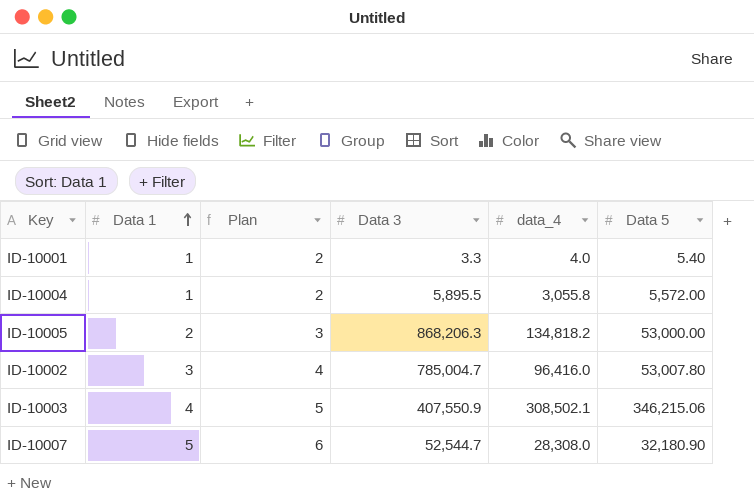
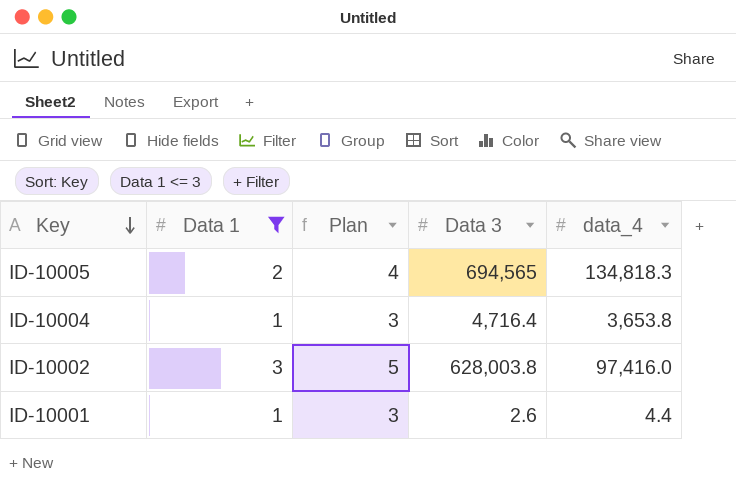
filter: none -> Data 1 <= 3
row order: Data 1 ascending -> Key descending
column Data 5 | position: 6 -> none
column Plan | formula: [Data 1] + 1 -> [Data 1] + 2
ID-10005 | Data 3: 868,206.3 -> 694,565
ID-10005 | data_4: 134,818.2 -> 134,818.3
ID-10004 | Data 3: 5,895.5 -> 4,716.4
ID-10004 | data_4: 3,055.8 -> 3,653.8
ID-10002 | Data 3: 785,004.7 -> 628,003.8
ID-10002 | data_4: 96,416.0 -> 97,416.0
ID-10001 | Data 3: 3.3 -> 2.6
ID-10001 | data_4: 4.0 -> 4.4

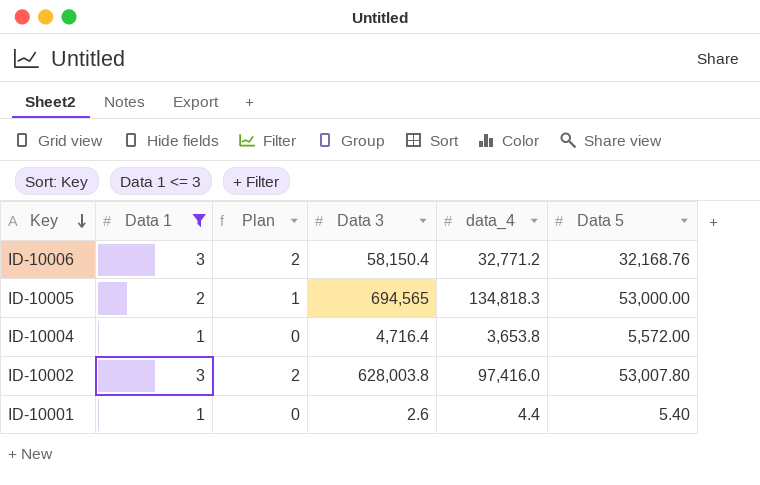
column Plan | formula: [Data 1] + 2 -> [Data 1] - 1
column Data 5 | position: none -> 6
row ID-10006: none -> 3 | 2 | 58,150.4 | 32,771.2 | 32,168.76

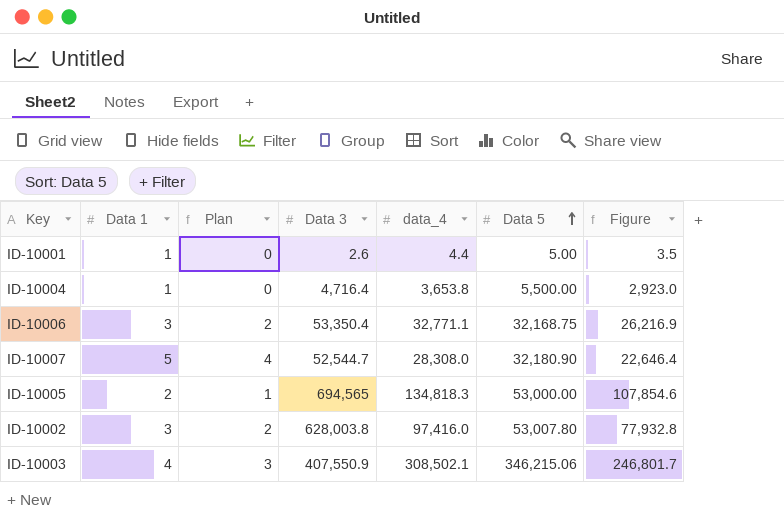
filter: Data 1 <= 3 -> none
row order: Key descending -> Data 5 ascending
column Figure | formula: none -> [data_4] * 0.8
ID-10001 | Data 5: 5.40 -> 5.00
ID-10004 | Data 5: 5,572.00 -> 5,500.00
ID-10006 | Data 3: 58,150.4 -> 53,350.4
ID-10006 | data_4: 32,771.2 -> 32,771.1
ID-10006 | Data 5: 32,168.76 -> 32,168.75

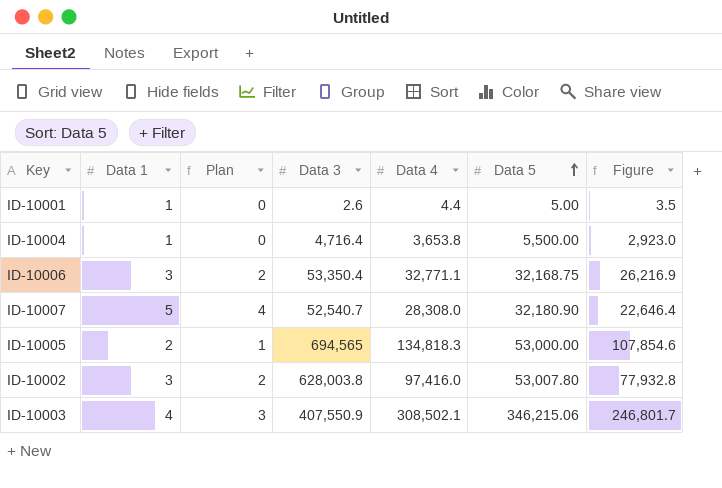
column name: data_4 -> Data 4
ID-10007 | Data 3: 52,544.7 -> 52,540.7

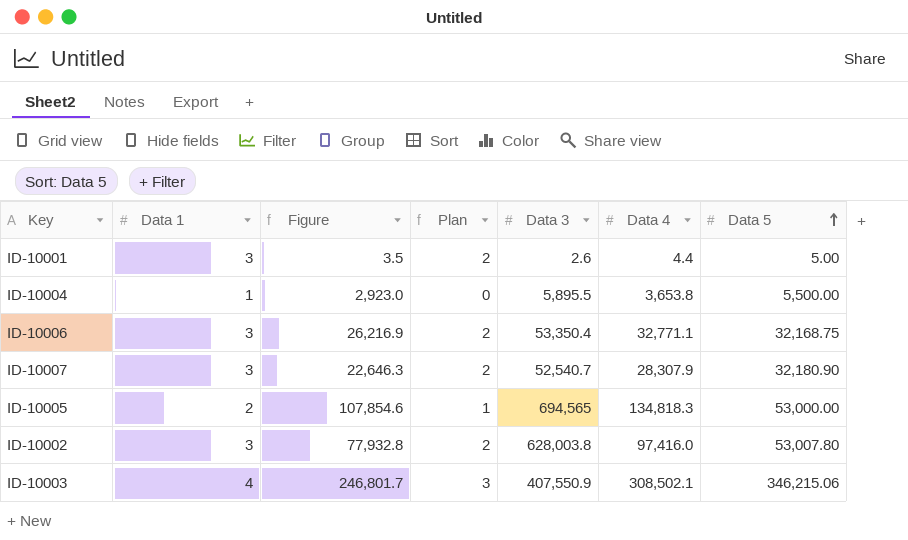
column Figure | position: 7 -> 3
ID-10001 | Data 1: 1 -> 3
ID-10001 | Plan: 0 -> 2
ID-10004 | Data 3: 4,716.4 -> 5,895.5
ID-10007 | Data 1: 5 -> 3
ID-10007 | Figure: 22,646.4 -> 22,646.3
ID-10007 | Plan: 4 -> 2
ID-10007 | Data 4: 28,308.0 -> 28,307.9

